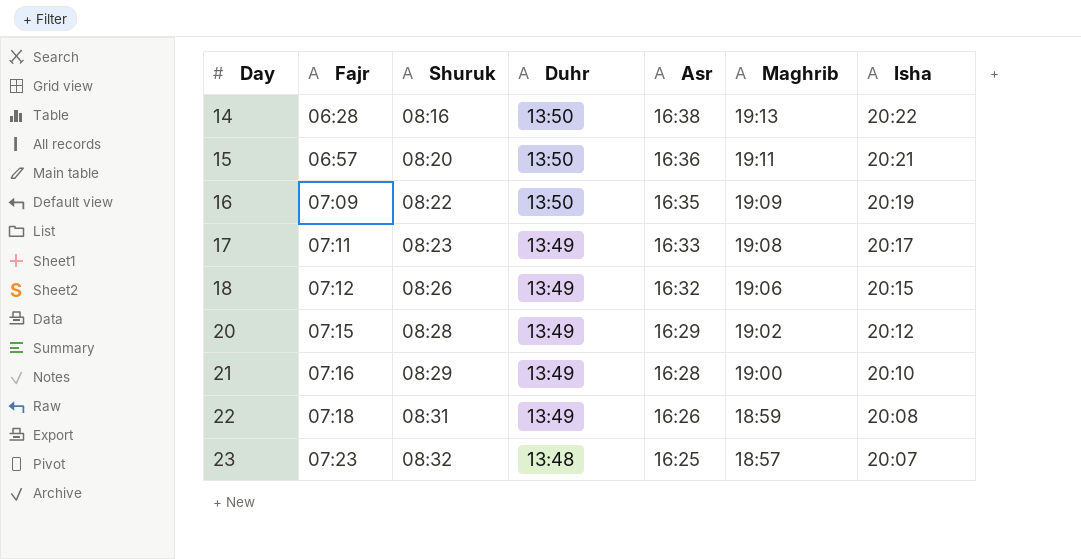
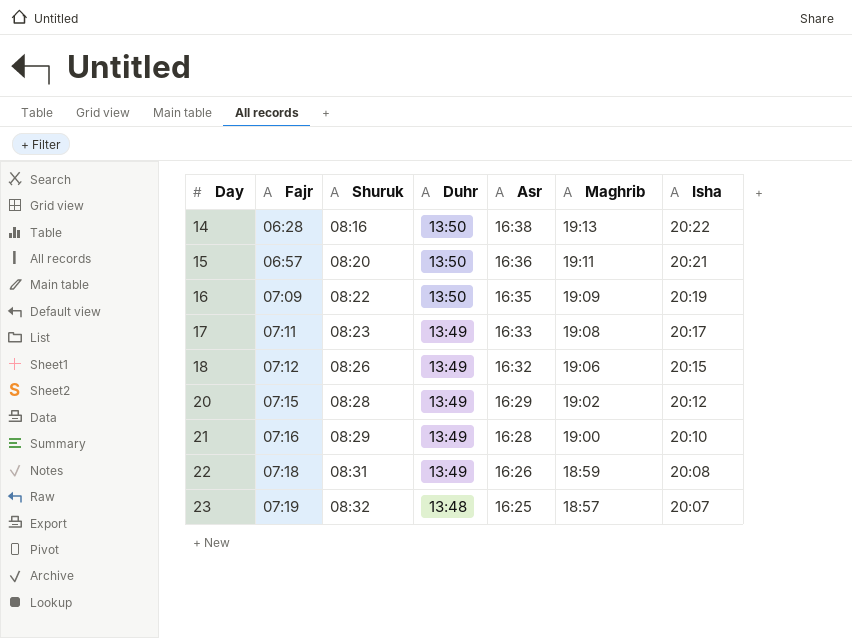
23 | Fajr: 07:23 -> 07:19

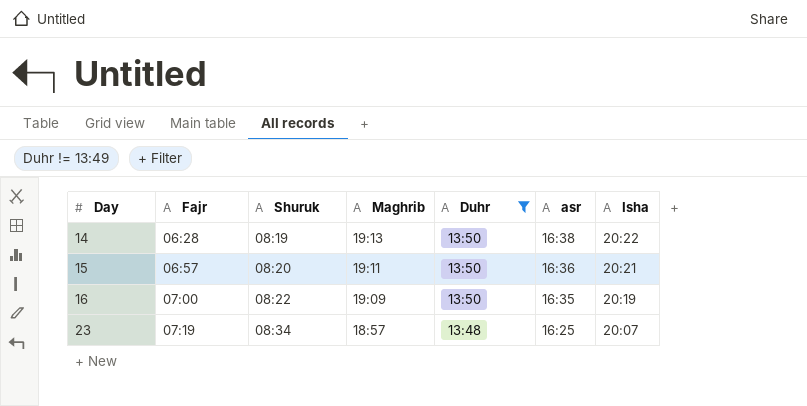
filter: none -> Duhr != 13:49
column Maghrib | position: 6 -> 4
column name: Asr -> asr
14 | Shuruk: 08:16 -> 08:19
16 | Fajr: 07:09 -> 07:00
23 | Shuruk: 08:32 -> 08:34

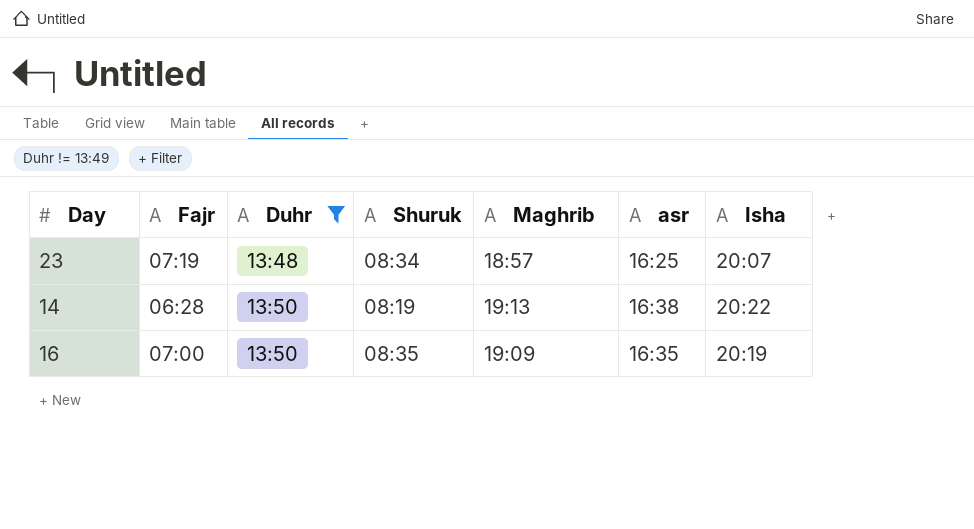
row order: Day ascending -> Duhr ascending
column Duhr | position: 5 -> 3
row 15: 06:57 | 08:20 | 19:11 | 13:50 | 16:36 | 20:21 -> none
16 | Shuruk: 08:22 -> 08:35

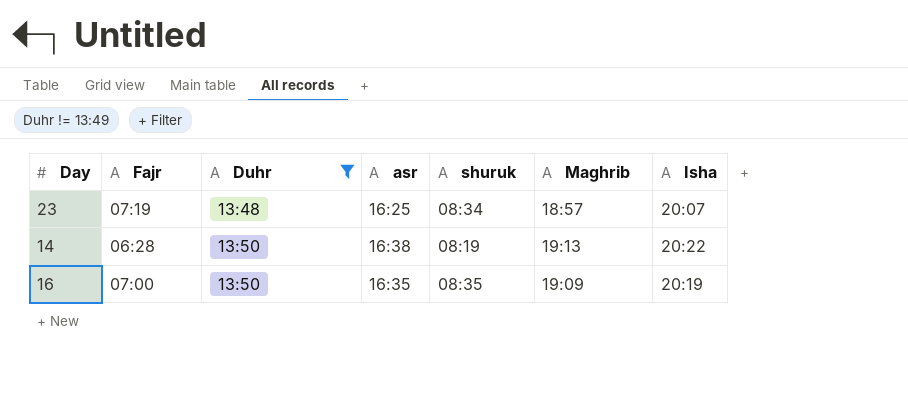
column asr | position: 6 -> 4
column name: Shuruk -> shuruk

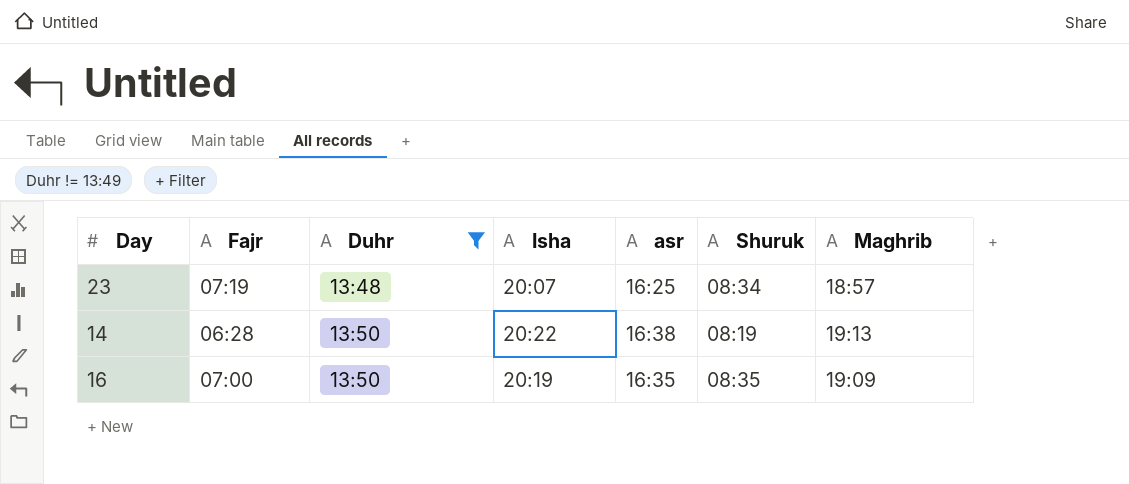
column Isha | position: 7 -> 4
column name: shuruk -> Shuruk

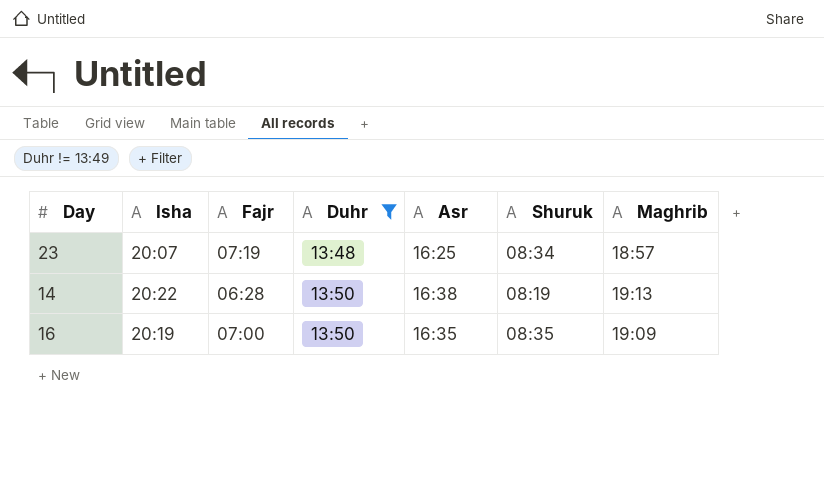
column Isha | position: 4 -> 2
column name: asr -> Asr

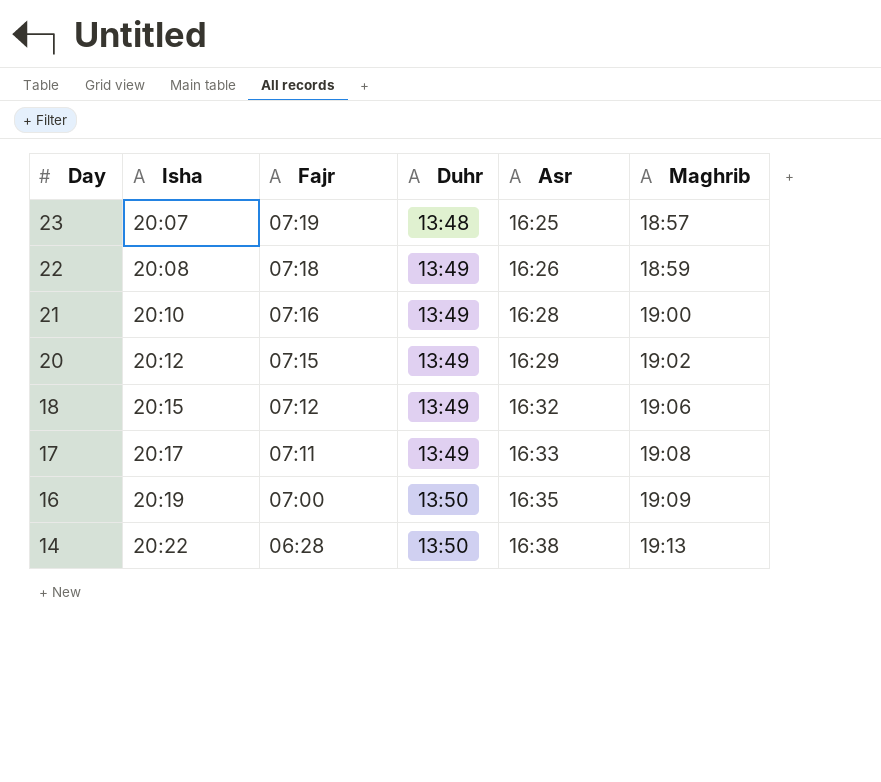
filter: Duhr != 13:49 -> none
row order: Duhr ascending -> Day descending
column Shuruk | position: 6 -> none

